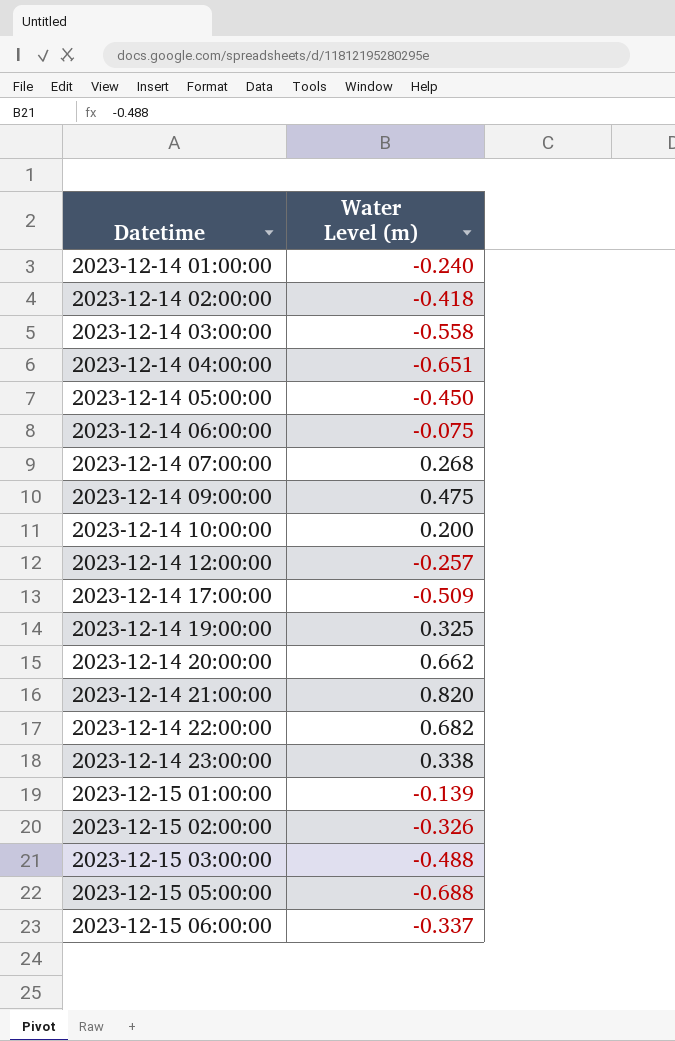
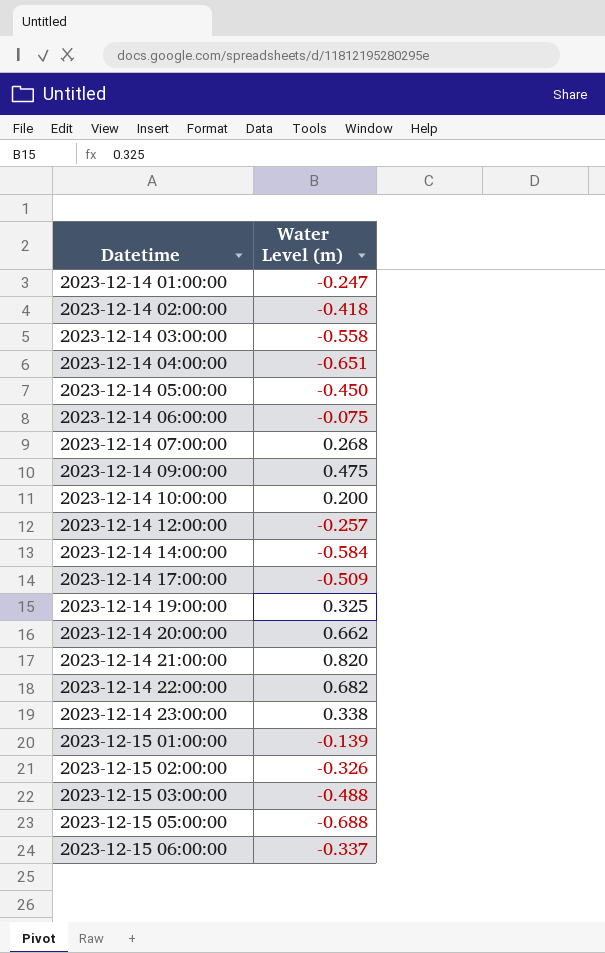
2023-12-14 01:00:00 | Water Level (m): -0.240 -> -0.247
row 2023-12-14 14:00:00: none -> -0.584

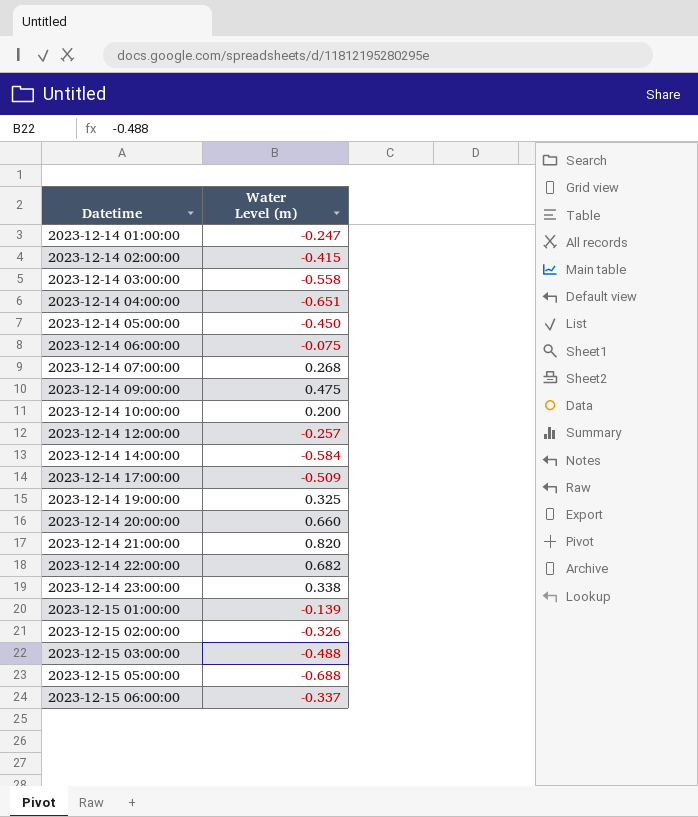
2023-12-14 02:00:00 | Water Level (m): -0.418 -> -0.415
2023-12-14 20:00:00 | Water Level (m): 0.662 -> 0.660

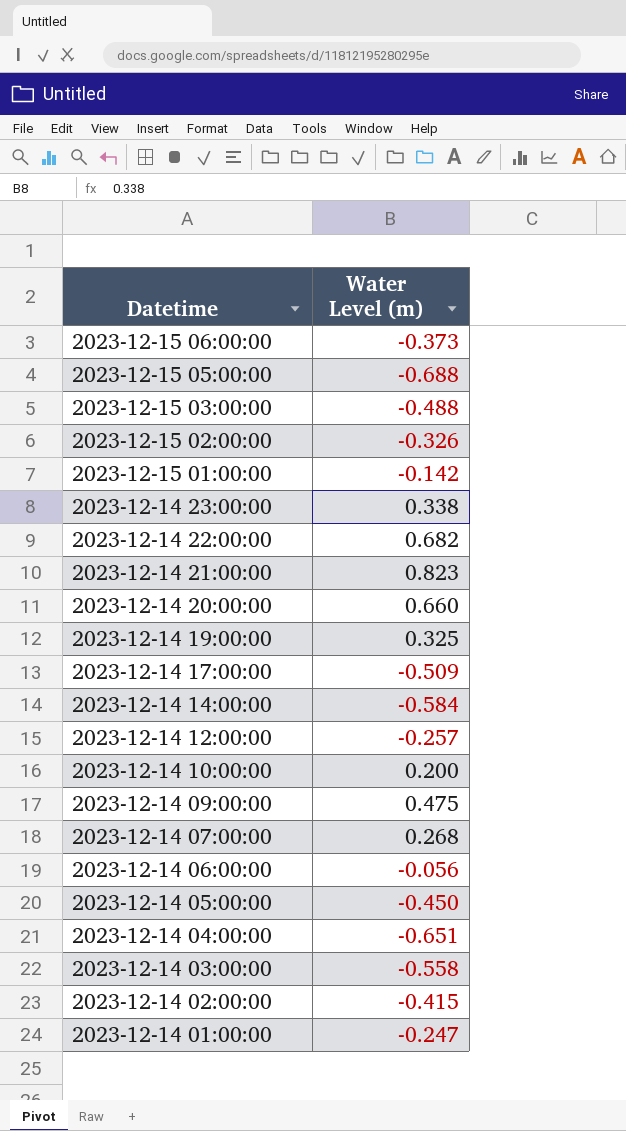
row order: Datetime ascending -> Datetime descending
2023-12-15 06:00:00 | Water Level (m): -0.337 -> -0.373
2023-12-15 01:00:00 | Water Level (m): -0.139 -> -0.142
2023-12-14 21:00:00 | Water Level (m): 0.820 -> 0.823
2023-12-14 06:00:00 | Water Level (m): -0.075 -> -0.056

